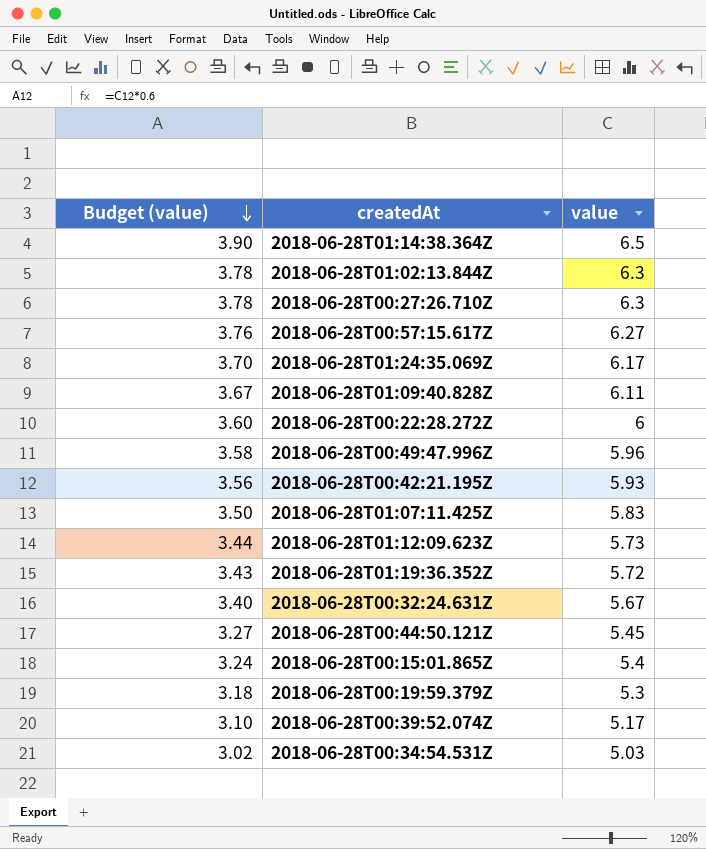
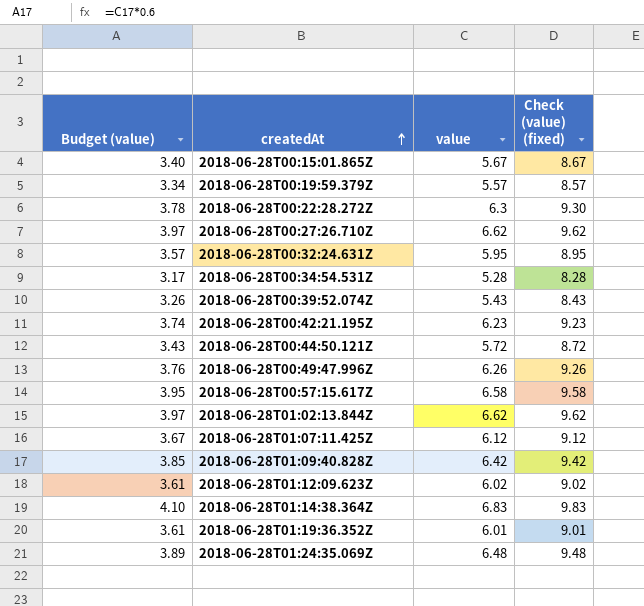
row order: Budget (value) descending -> createdAt ascending
column Check (value) (fixed) | formula: none -> [value] + 3
2018-06-28T00:15:01.865Z | Budget (value): 3.24 -> 3.40
2018-06-28T00:15:01.865Z | value: 5.4 -> 5.67
2018-06-28T00:19:59.379Z | Budget (value): 3.18 -> 3.34
2018-06-28T00:19:59.379Z | value: 5.3 -> 5.57
2018-06-28T00:22:28.272Z | Budget (value): 3.60 -> 3.78
2018-06-28T00:22:28.272Z | value: 6 -> 6.3
2018-06-28T00:27:26.710Z | Budget (value): 3.78 -> 3.97
2018-06-28T00:27:26.710Z | value: 6.3 -> 6.62
2018-06-28T00:32:24.631Z | Budget (value): 3.40 -> 3.57
2018-06-28T00:32:24.631Z | value: 5.67 -> 5.95
2018-06-28T00:34:54.531Z | Budget (value): 3.02 -> 3.17
2018-06-28T00:34:54.531Z | value: 5.03 -> 5.28
2018-06-28T00:39:52.074Z | Budget (value): 3.10 -> 3.26
2018-06-28T00:39:52.074Z | value: 5.17 -> 5.43
2018-06-28T00:42:21.195Z | Budget (value): 3.56 -> 3.74
2018-06-28T00:42:21.195Z | value: 5.93 -> 6.23
2018-06-28T00:44:50.121Z | Budget (value): 3.27 -> 3.43
2018-06-28T00:44:50.121Z | value: 5.45 -> 5.72
2018-06-28T00:49:47.996Z | Budget (value): 3.58 -> 3.76
2018-06-28T00:49:47.996Z | value: 5.96 -> 6.26
2018-06-28T00:57:15.617Z | Budget (value): 3.76 -> 3.95
2018-06-28T00:57:15.617Z | value: 6.27 -> 6.58
2018-06-28T01:02:13.844Z | Budget (value): 3.78 -> 3.97
2018-06-28T01:02:13.844Z | value: 6.3 -> 6.62
2018-06-28T01:07:11.425Z | Budget (value): 3.50 -> 3.67
2018-06-28T01:07:11.425Z | value: 5.83 -> 6.12
2018-06-28T01:09:40.828Z | Budget (value): 3.67 -> 3.85
2018-06-28T01:09:40.828Z | value: 6.11 -> 6.42
2018-06-28T01:12:09.623Z | Budget (value): 3.44 -> 3.61
2018-06-28T01:12:09.623Z | value: 5.73 -> 6.02
2018-06-28T01:14:38.364Z | Budget (value): 3.90 -> 4.10
2018-06-28T01:14:38.364Z | value: 6.5 -> 6.83
2018-06-28T01:19:36.352Z | Budget (value): 3.43 -> 3.61
2018-06-28T01:19:36.352Z | value: 5.72 -> 6.01
2018-06-28T01:24:35.069Z | Budget (value): 3.70 -> 3.89
2018-06-28T01:24:35.069Z | value: 6.17 -> 6.48

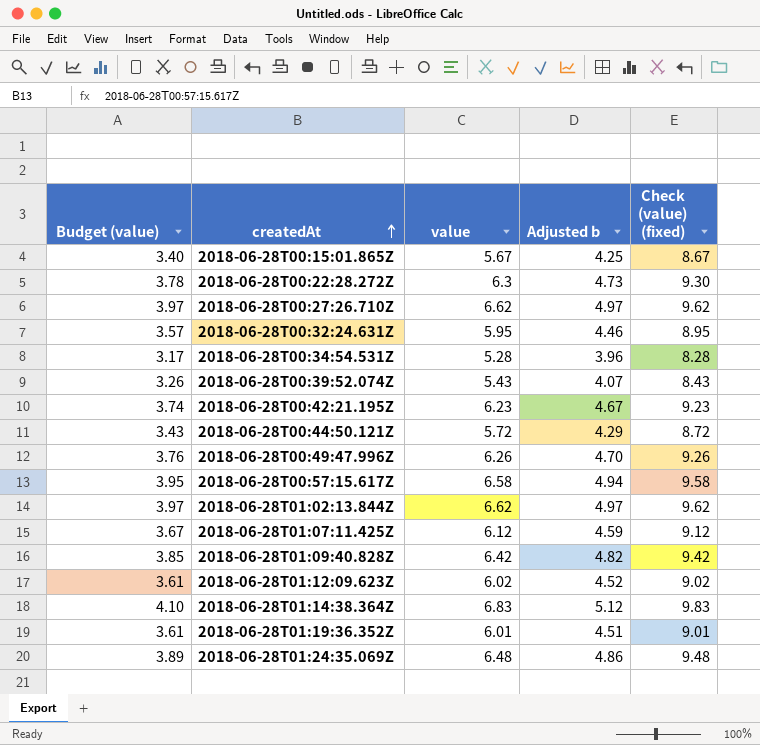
column Adjusted b | formula: none -> [value] * 0.75
row 2018-06-28T00:19:59.379Z: 3.34 | 5.57 | 8.57 -> none

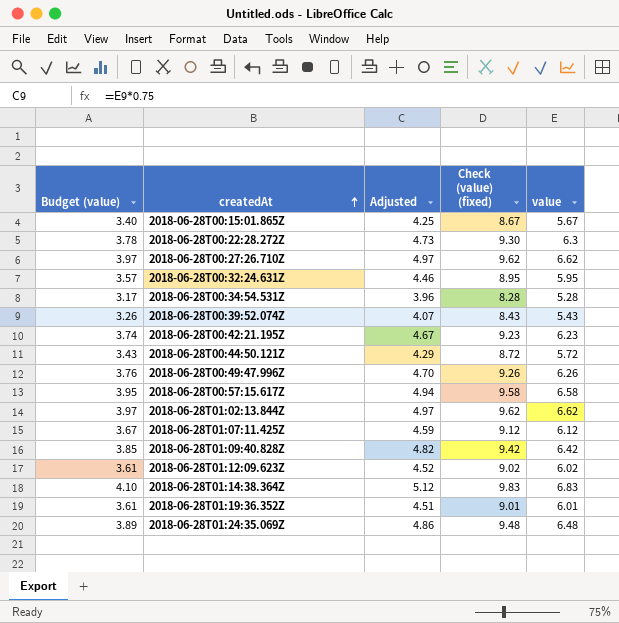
column name: Adjusted b -> Adjusted
column value | position: 3 -> 5

